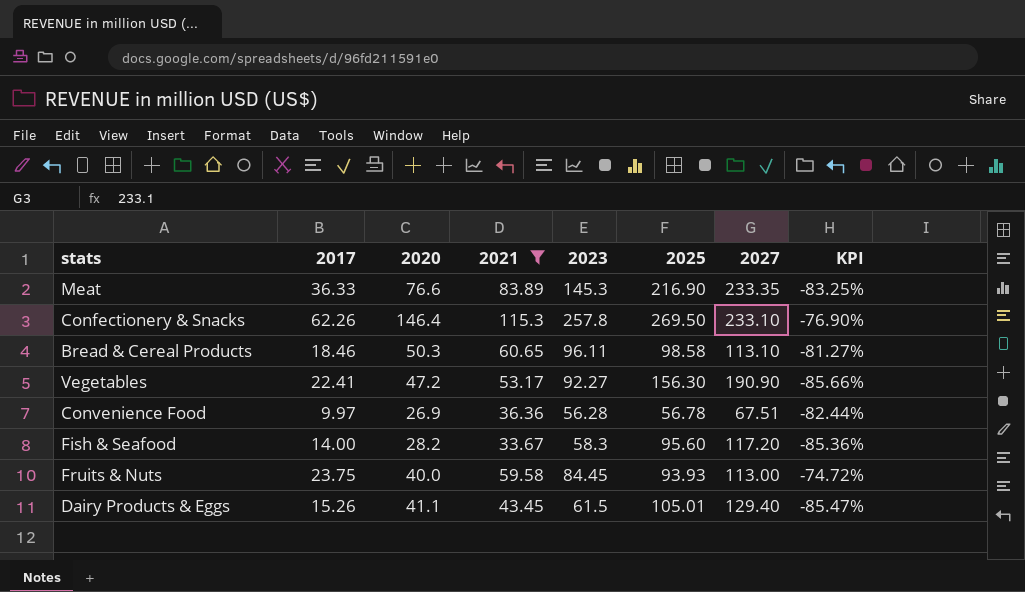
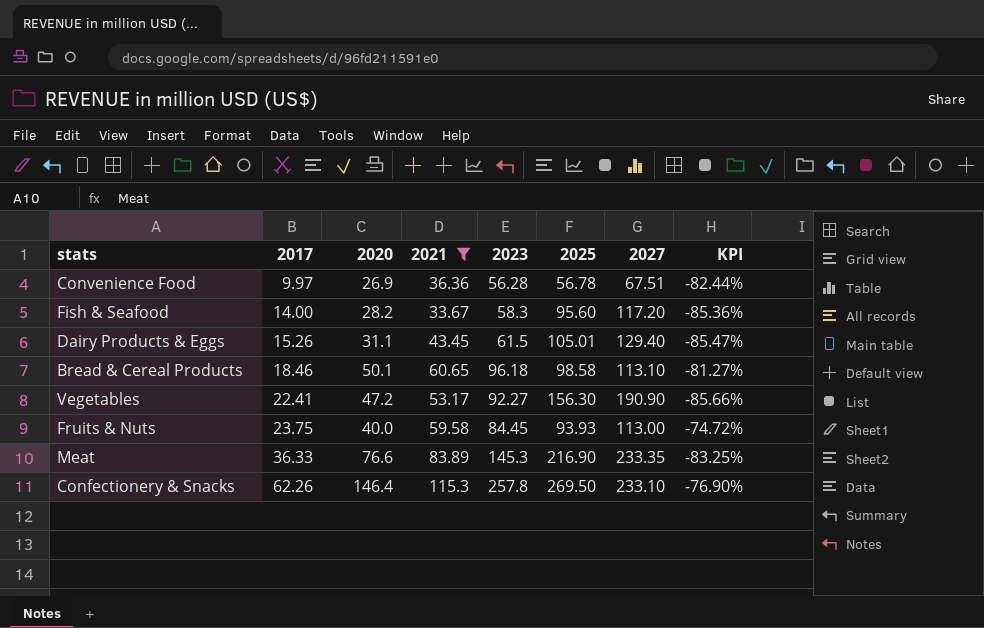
row order: none -> 2017 ascending
Dairy Products & Eggs | 2020: 41.1 -> 31.1
Bread & Cereal Products | 2020: 50.3 -> 50.1
Bread & Cereal Products | 2023: 96.11 -> 96.18

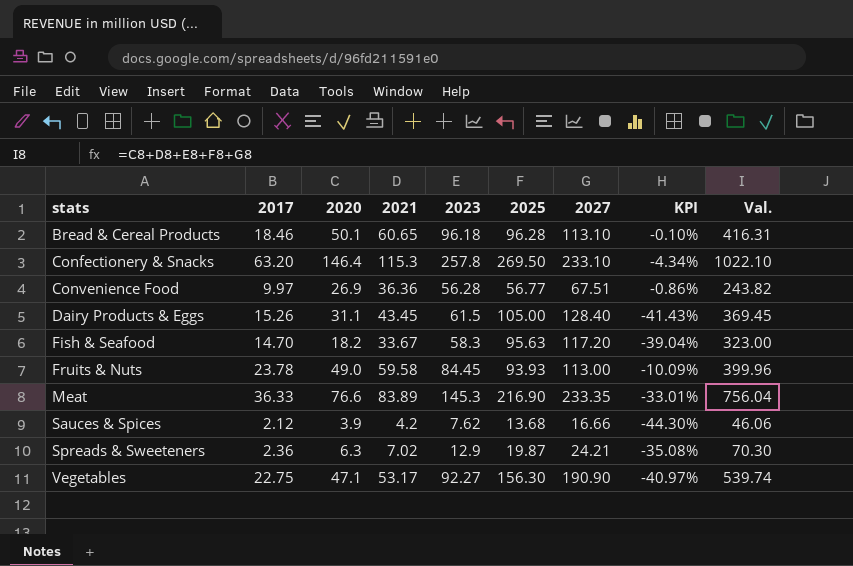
filter: 2021 >= 33.67 -> none
row order: 2017 ascending -> stats ascending
column KPI | formula: ([2017] - [2025]) / [2025] -> ([2023] - [2025]) / [2025]
column Val. | formula: none -> [2020] + [2021] + [2023] + [2025] + [2027]
Bread & Cereal Products | 2025: 98.58 -> 96.28
Confectionery & Snacks | 2017: 62.26 -> 63.20
Convenience Food | 2025: 56.78 -> 56.77
Dairy Products & Eggs | 2025: 105.01 -> 105.00
Dairy Products & Eggs | 2027: 129.40 -> 128.40
Fish & Seafood | 2017: 14.00 -> 14.70
Fish & Seafood | 2020: 28.2 -> 18.2
Fish & Seafood | 2025: 95.60 -> 95.63
Fruits & Nuts | 2017: 23.75 -> 23.78
Fruits & Nuts | 2020: 40.0 -> 49.0
Vegetables | 2017: 22.41 -> 22.75
Vegetables | 2020: 47.2 -> 47.1

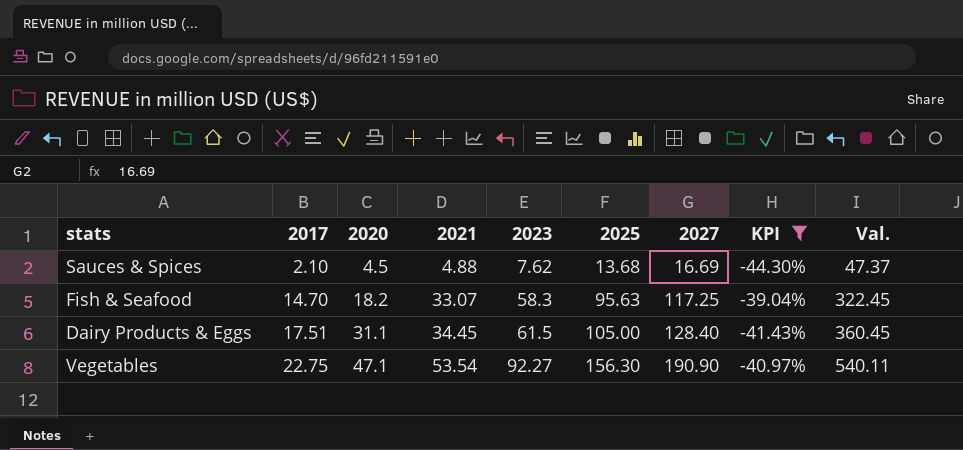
filter: none -> KPI <= -39.04%
row order: stats ascending -> 2017 ascending
Sauces & Spices | 2017: 2.12 -> 2.10
Sauces & Spices | 2020: 3.9 -> 4.5
Sauces & Spices | 2021: 4.2 -> 4.88
Sauces & Spices | 2027: 16.66 -> 16.69
Sauces & Spices | Val.: 46.06 -> 47.37
Fish & Seafood | 2021: 33.67 -> 33.07
Fish & Seafood | 2027: 117.20 -> 117.25
Fish & Seafood | Val.: 323.00 -> 322.45
Dairy Products & Eggs | 2017: 15.26 -> 17.51
Dairy Products & Eggs | 2021: 43.45 -> 34.45
Dairy Products & Eggs | Val.: 369.45 -> 360.45
Vegetables | 2021: 53.17 -> 53.54
Vegetables | Val.: 539.74 -> 540.11

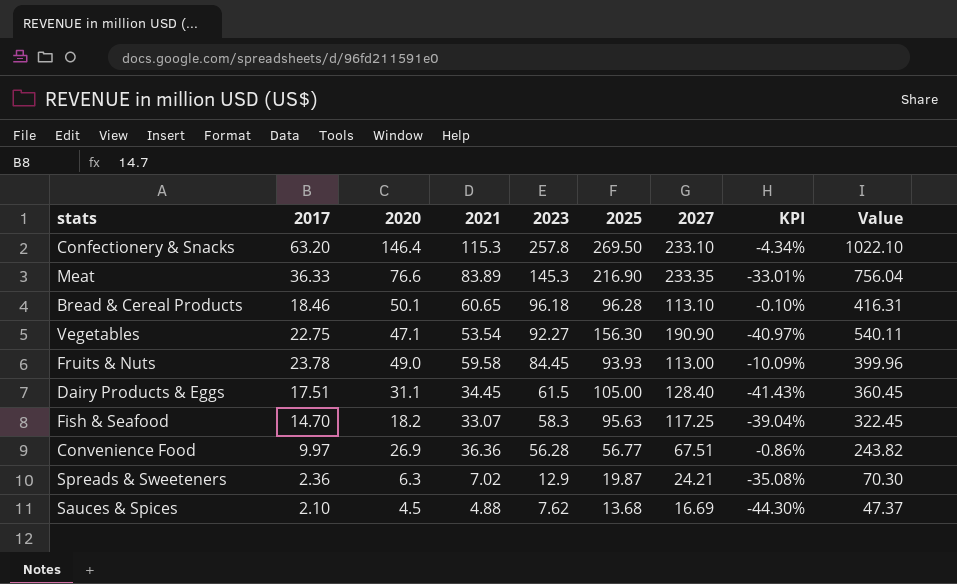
filter: KPI <= -39.04% -> none
row order: 2017 ascending -> 2023 descending
column name: Val. -> Value

